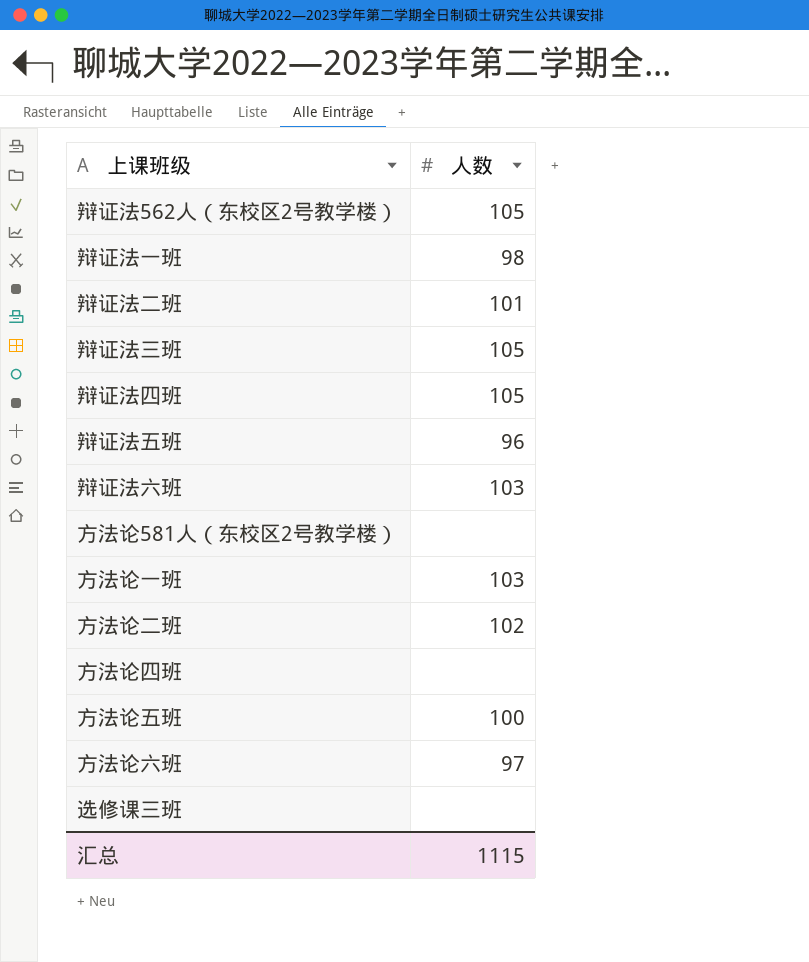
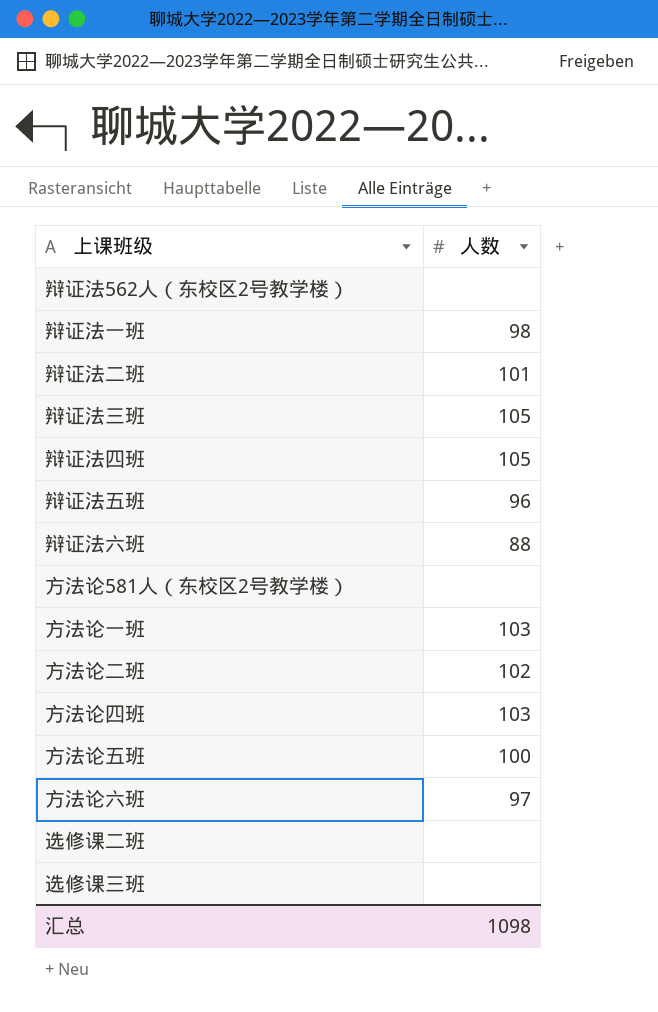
辩证法562人（东校区2号教学楼） | 人数: 105 -> none
辩证法六班 | 人数: 103 -> 88
方法论四班 | 人数: none -> 103
row 选修课二班: none -> none
汇总 | 人数: 1115 -> 1098

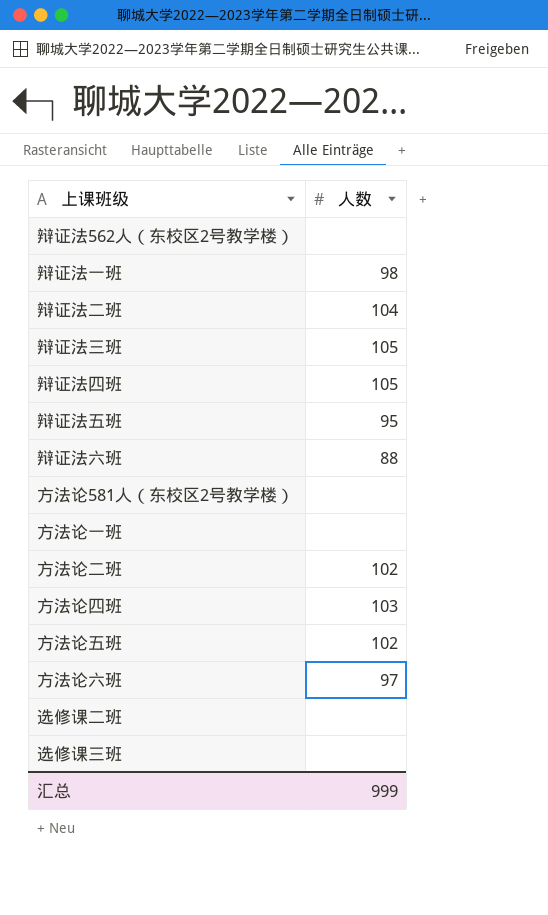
辩证法二班 | 人数: 101 -> 104
辩证法五班 | 人数: 96 -> 95
方法论一班 | 人数: 103 -> none
方法论五班 | 人数: 100 -> 102
汇总 | 人数: 1098 -> 999

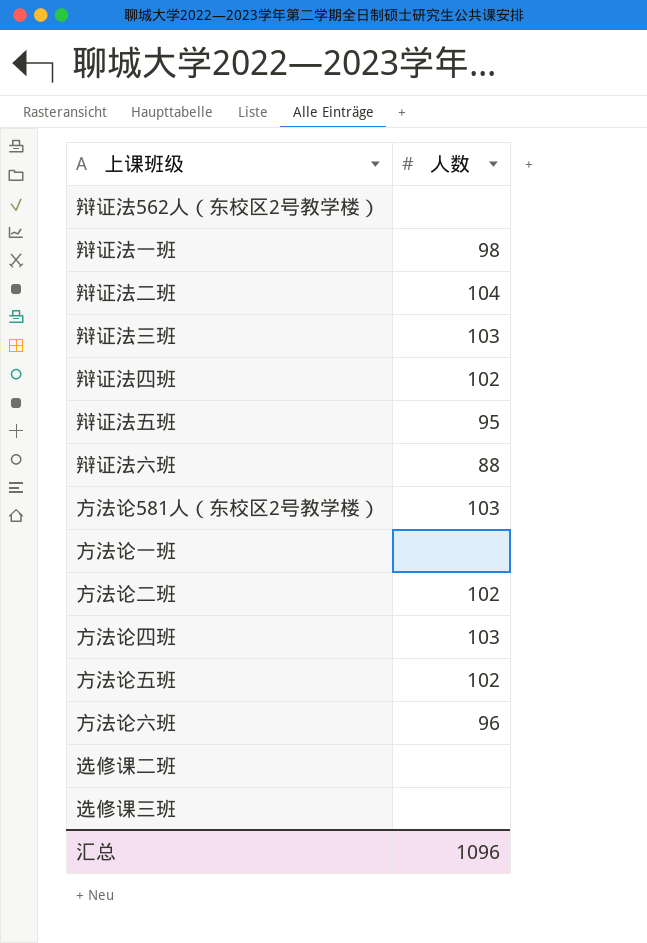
辩证法三班 | 人数: 105 -> 103
辩证法四班 | 人数: 105 -> 102
方法论581人（东校区2号教学楼） | 人数: none -> 103
方法论六班 | 人数: 97 -> 96
汇总 | 人数: 999 -> 1096

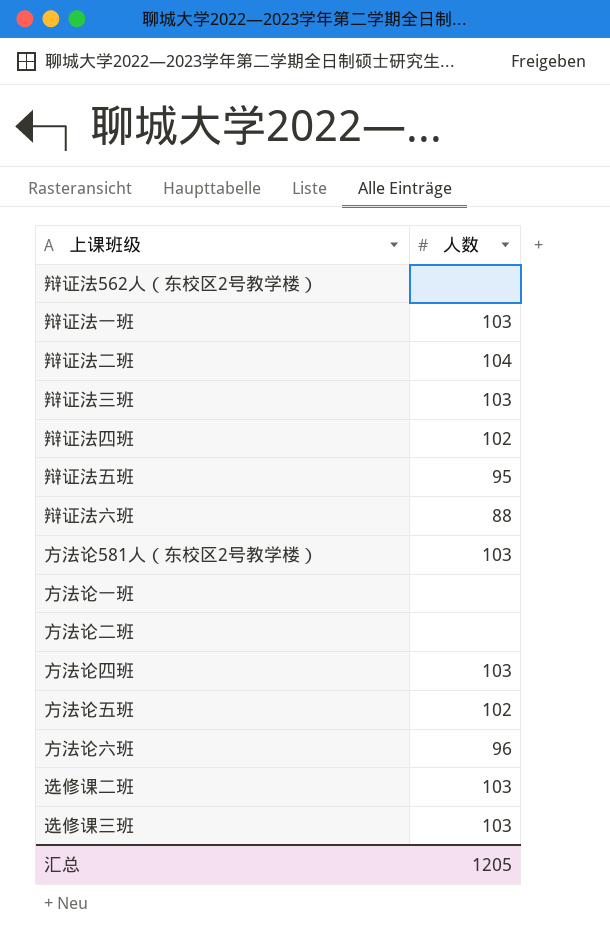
辩证法一班 | 人数: 98 -> 103
方法论二班 | 人数: 102 -> none
选修课二班 | 人数: none -> 103
选修课三班 | 人数: none -> 103
汇总 | 人数: 1096 -> 1205

